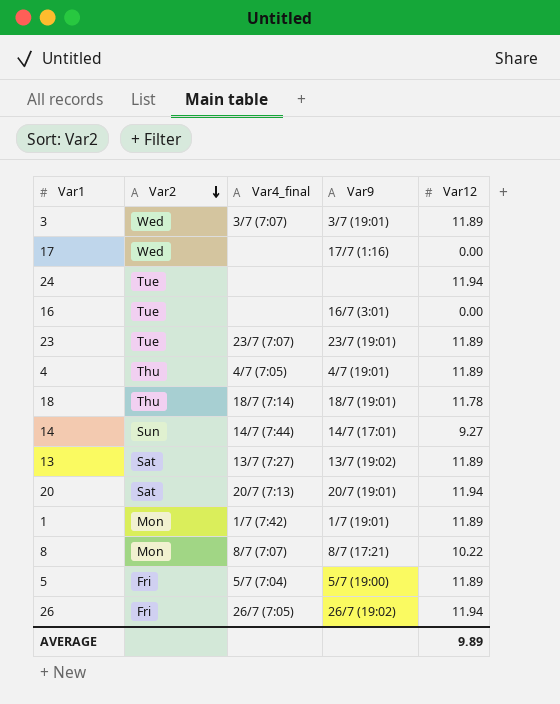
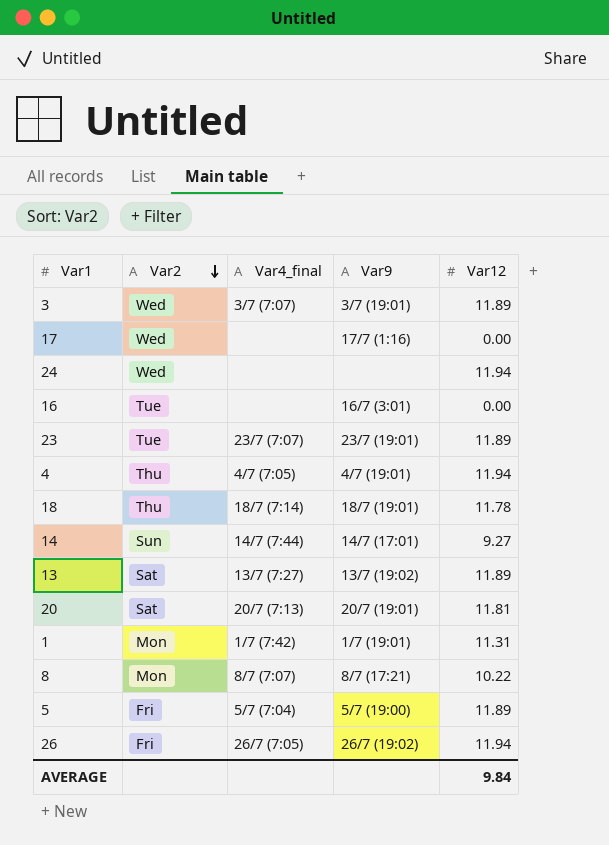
24 | Var2: Tue -> Wed
4 | Var12: 11.89 -> 11.94
20 | Var12: 11.94 -> 11.81
1 | Var12: 11.89 -> 11.31
AVERAGE | Var12: 9.89 -> 9.84

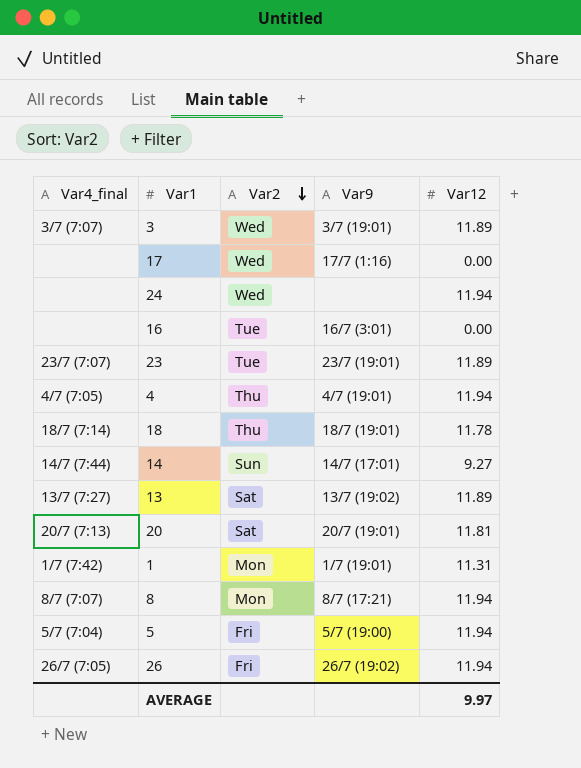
column Var4_final | position: 3 -> 1
8 | Var12: 10.22 -> 11.94
5 | Var12: 11.89 -> 11.94
AVERAGE | Var12: 9.84 -> 9.97

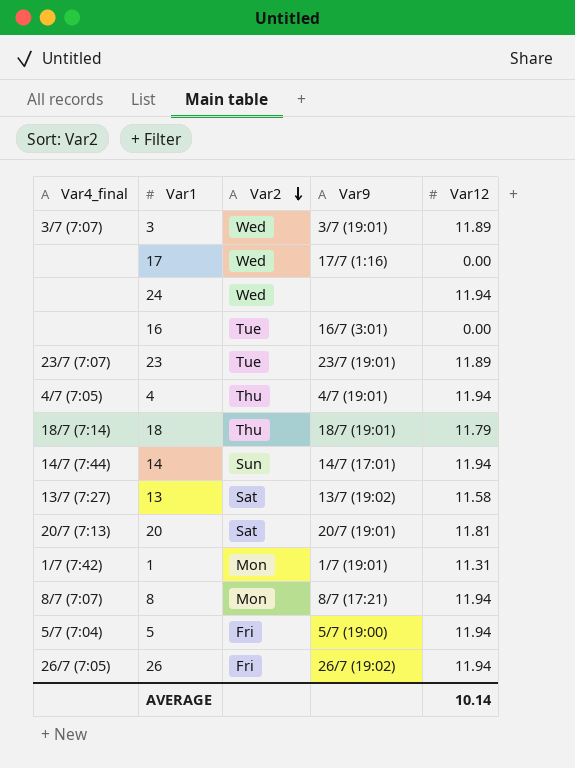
18 | Var12: 11.78 -> 11.79
14 | Var12: 9.27 -> 11.94
13 | Var12: 11.89 -> 11.58
AVERAGE | Var12: 9.97 -> 10.14

